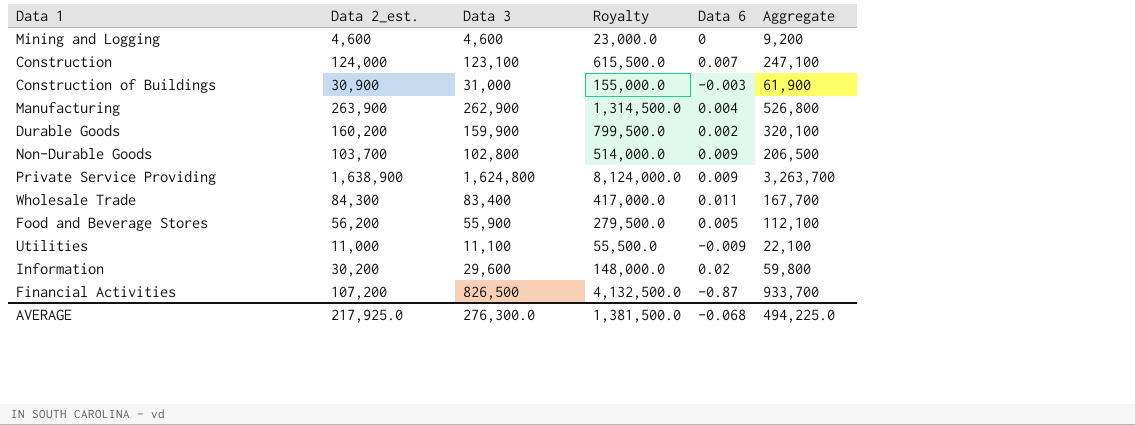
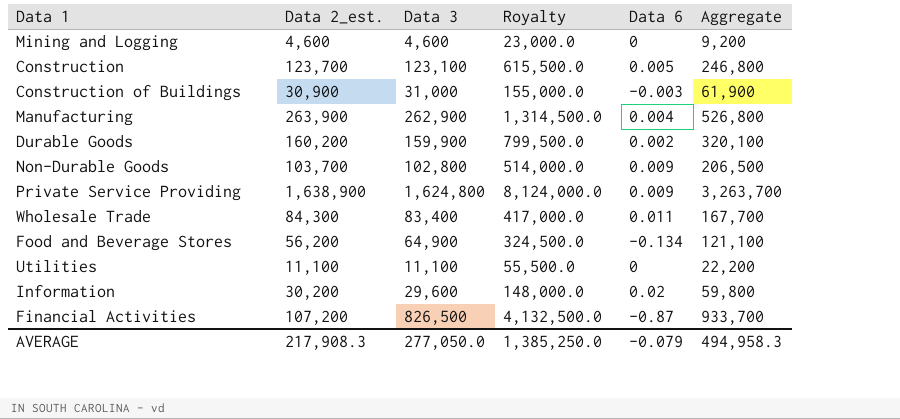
Construction | Data 2_est.: 124,000 -> 123,700
Construction | Data 6: 0.007 -> 0.005
Construction | Aggregate: 247,100 -> 246,800
Food and Beverage Stores | Data 3: 55,900 -> 64,900
Food and Beverage Stores | Royalty: 279,500.0 -> 324,500.0
Food and Beverage Stores | Data 6: 0.005 -> -0.134
Food and Beverage Stores | Aggregate: 112,100 -> 121,100
Utilities | Data 2_est.: 11,000 -> 11,100
Utilities | Data 6: -0.009 -> 0
Utilities | Aggregate: 22,100 -> 22,200
AVERAGE | Data 2_est.: 217,925.0 -> 217,908.3
AVERAGE | Data 3: 276,300.0 -> 277,050.0
AVERAGE | Royalty: 1,381,500.0 -> 1,385,250.0
AVERAGE | Data 6: -0.068 -> -0.079
AVERAGE | Aggregate: 494,225.0 -> 494,958.3

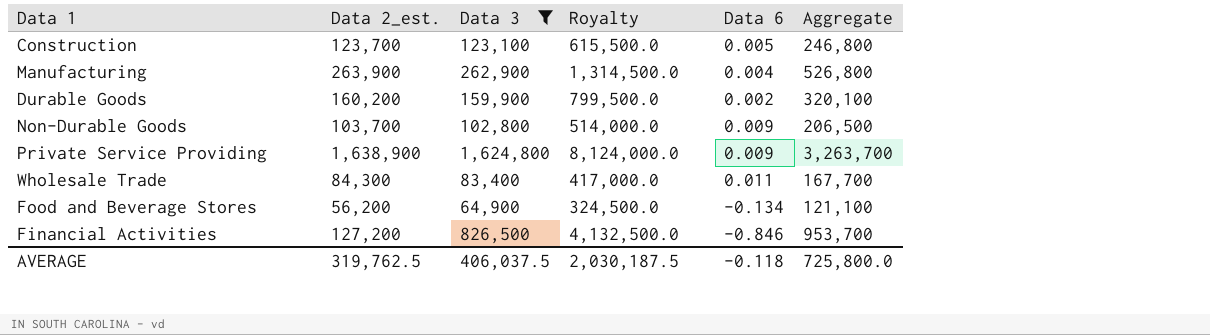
filter: none -> Data 3 >= 64,900
Financial Activities | Data 2_est.: 107,200 -> 127,200
Financial Activities | Data 6: -0.87 -> -0.846
Financial Activities | Aggregate: 933,700 -> 953,700
AVERAGE | Data 2_est.: 217,908.3 -> 319,762.5
AVERAGE | Data 3: 277,050.0 -> 406,037.5
AVERAGE | Royalty: 1,385,250.0 -> 2,030,187.5
AVERAGE | Data 6: -0.079 -> -0.118
AVERAGE | Aggregate: 494,958.3 -> 725,800.0

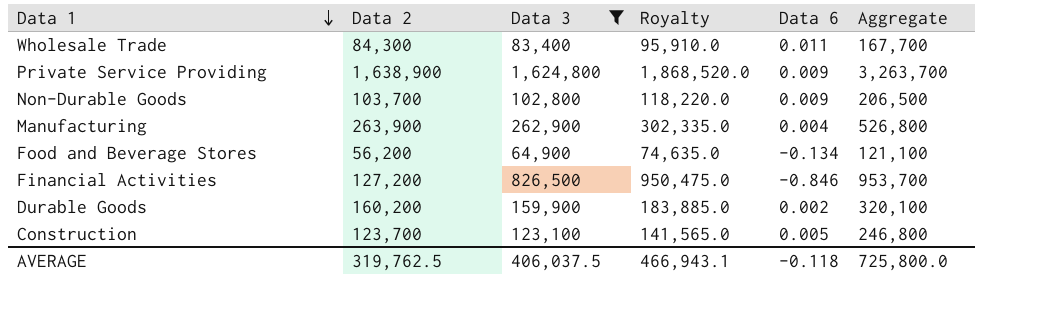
row order: none -> Data 1 descending
column name: Data 2_est. -> Data 2
column Royalty | formula: [Data 3] * 5 -> [Data 3] * 1.15
AVERAGE | Royalty: 2,030,187.5 -> 466,943.1

